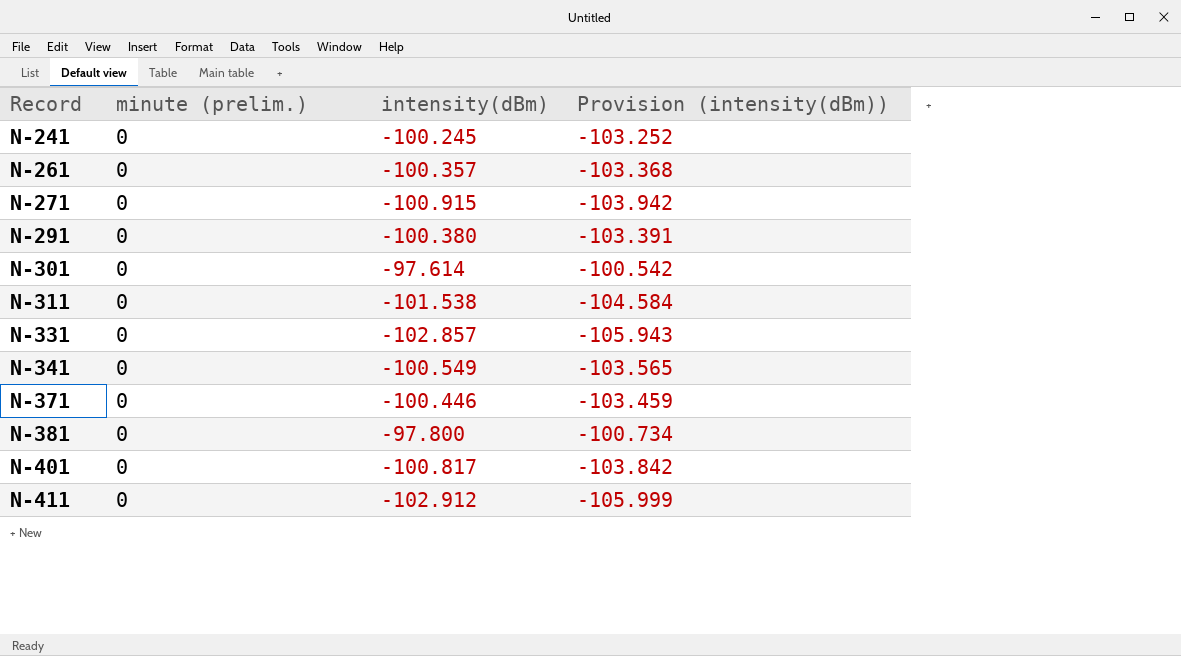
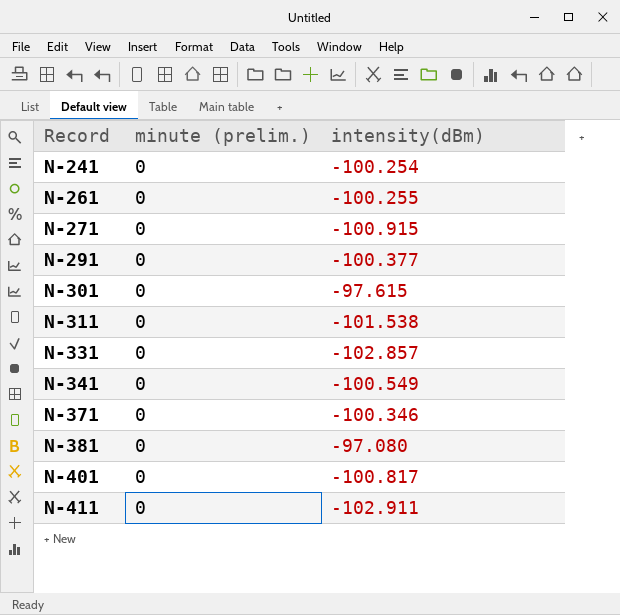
column Provision (intensity(dBm)) | formula: [intensity(dBm)] * 1.03 -> none
N-241 | intensity(dBm): -100.245 -> -100.254
N-261 | intensity(dBm): -100.357 -> -100.255
N-291 | intensity(dBm): -100.380 -> -100.377
N-301 | intensity(dBm): -97.614 -> -97.615
N-371 | intensity(dBm): -100.446 -> -100.346
N-381 | intensity(dBm): -97.800 -> -97.080
N-411 | intensity(dBm): -102.912 -> -102.911

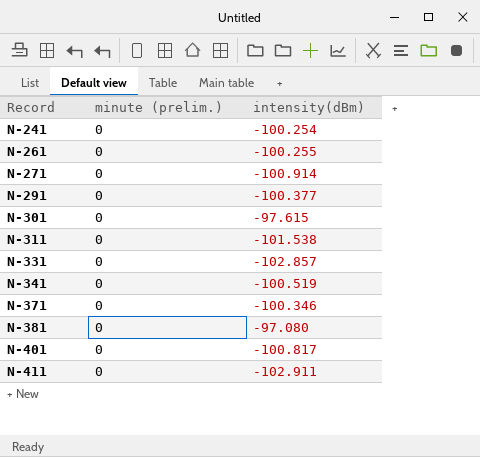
N-271 | intensity(dBm): -100.915 -> -100.914
N-341 | intensity(dBm): -100.549 -> -100.519

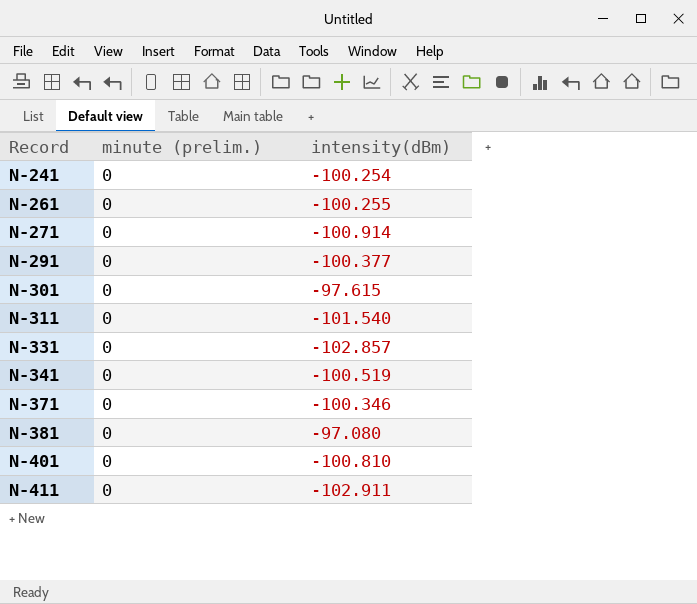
N-311 | intensity(dBm): -101.538 -> -101.540
N-401 | intensity(dBm): -100.817 -> -100.810

